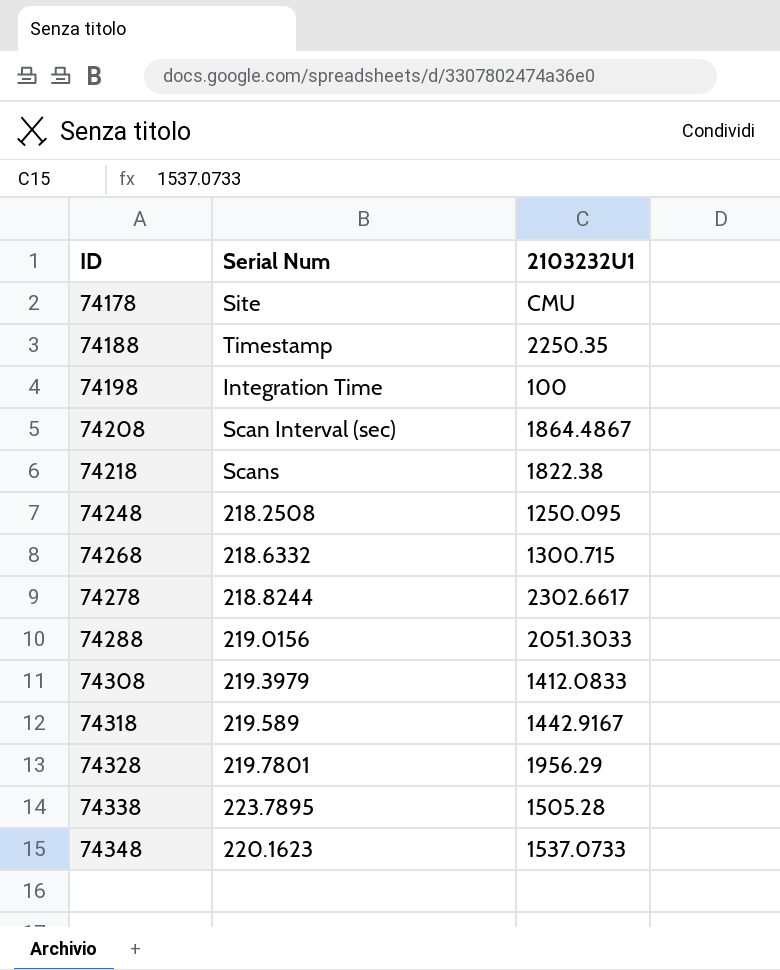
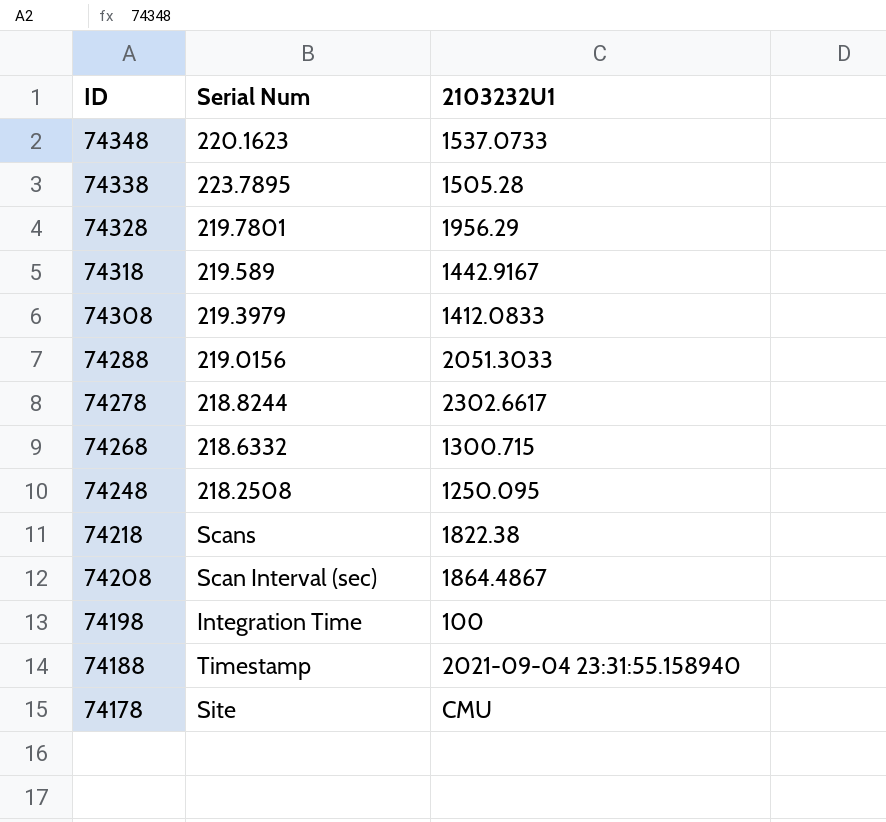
row order: ID ascending -> ID descending
74188 | 2103232U1: 2250.35 -> 2021-09-04 23:31:55.158940

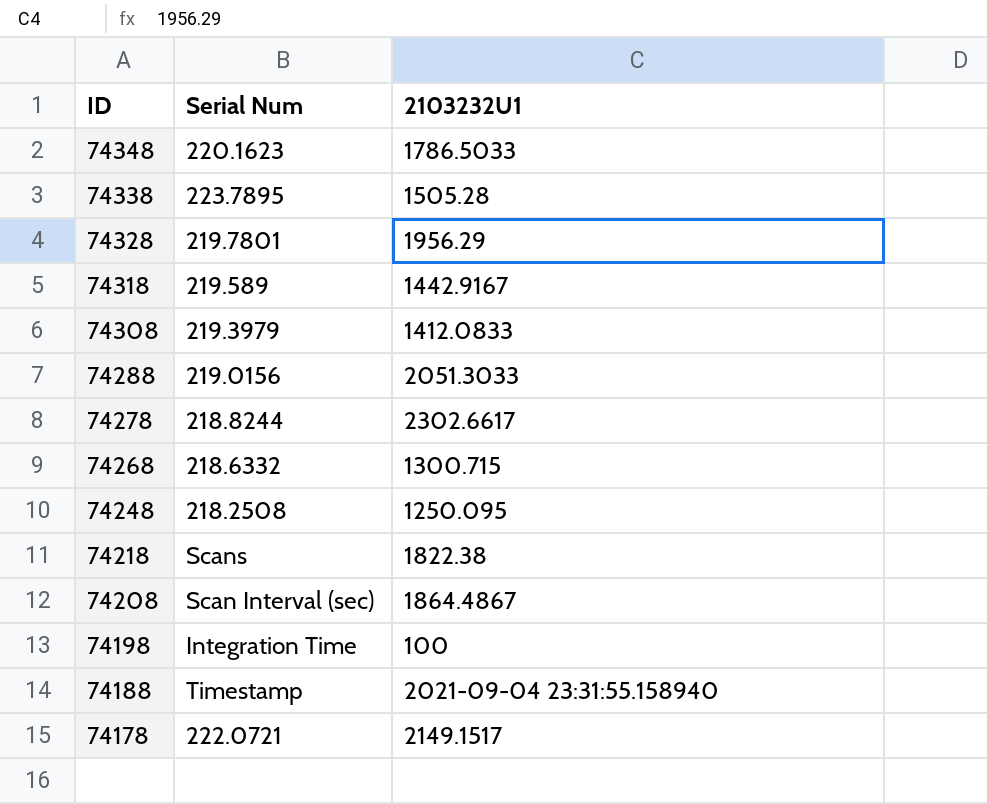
74348 | 2103232U1: 1537.0733 -> 1786.5033
74178 | Serial Num: Site -> 222.0721
74178 | 2103232U1: CMU -> 2149.1517

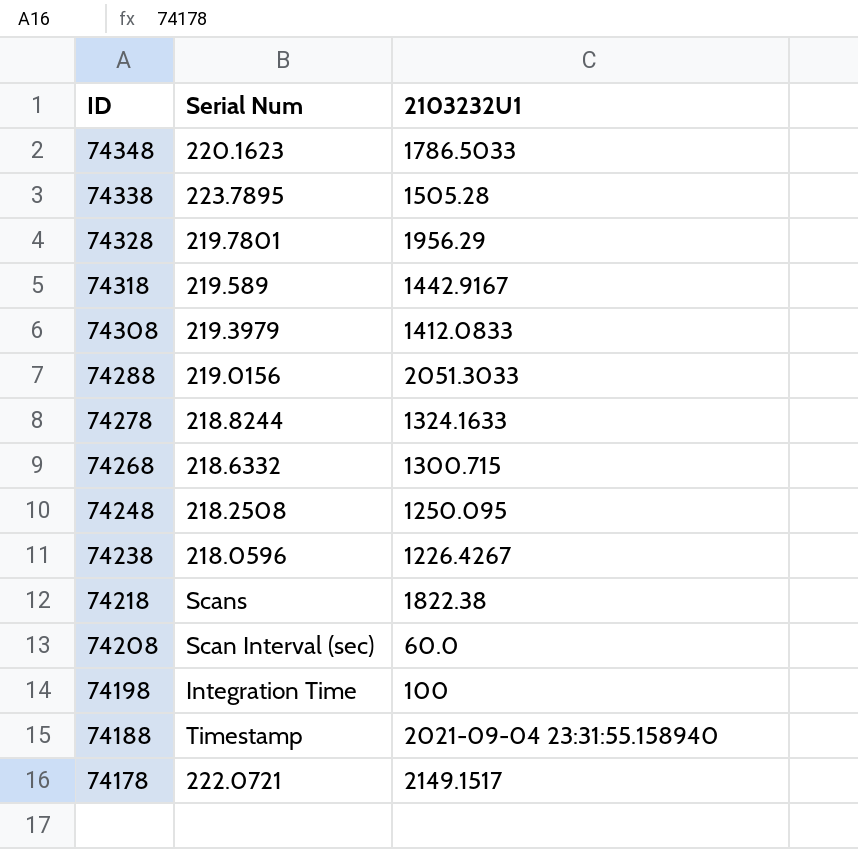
74278 | 2103232U1: 2302.6617 -> 1324.1633
row 74238: none -> 218.0596 | 1226.4267
74208 | 2103232U1: 1864.4867 -> 60.0

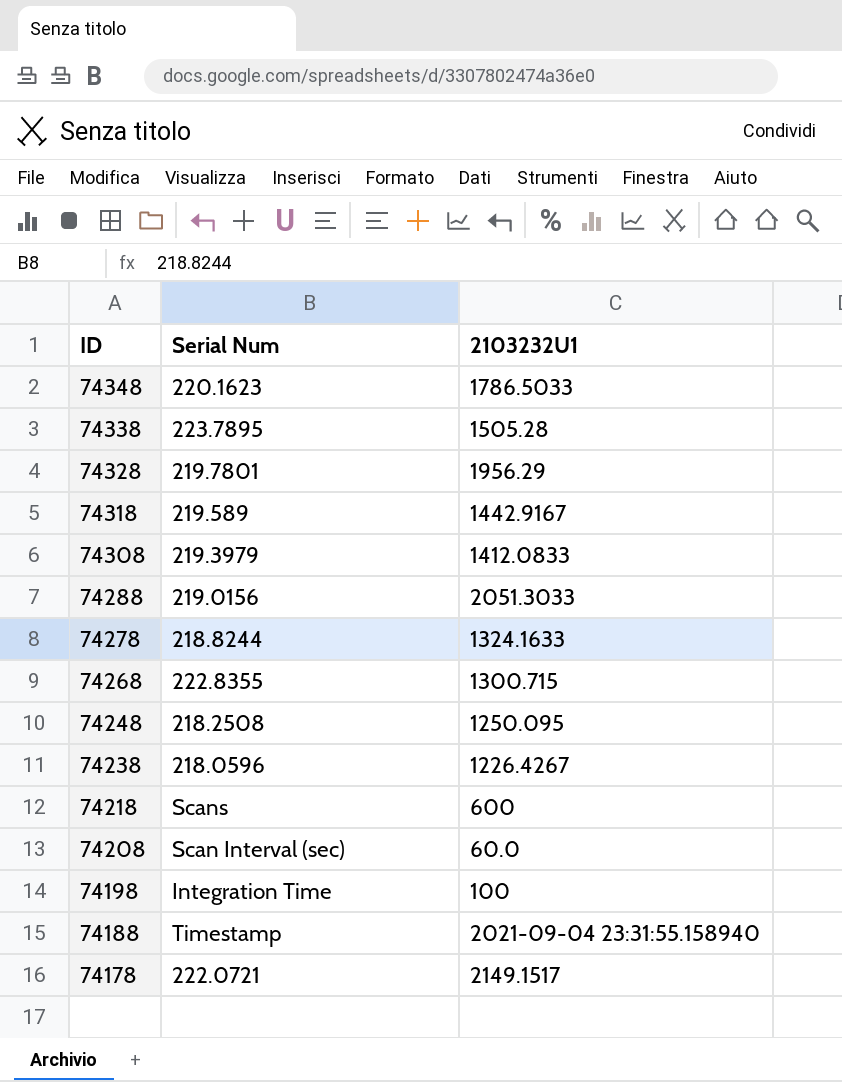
74268 | Serial Num: 218.6332 -> 222.8355
74218 | 2103232U1: 1822.38 -> 600

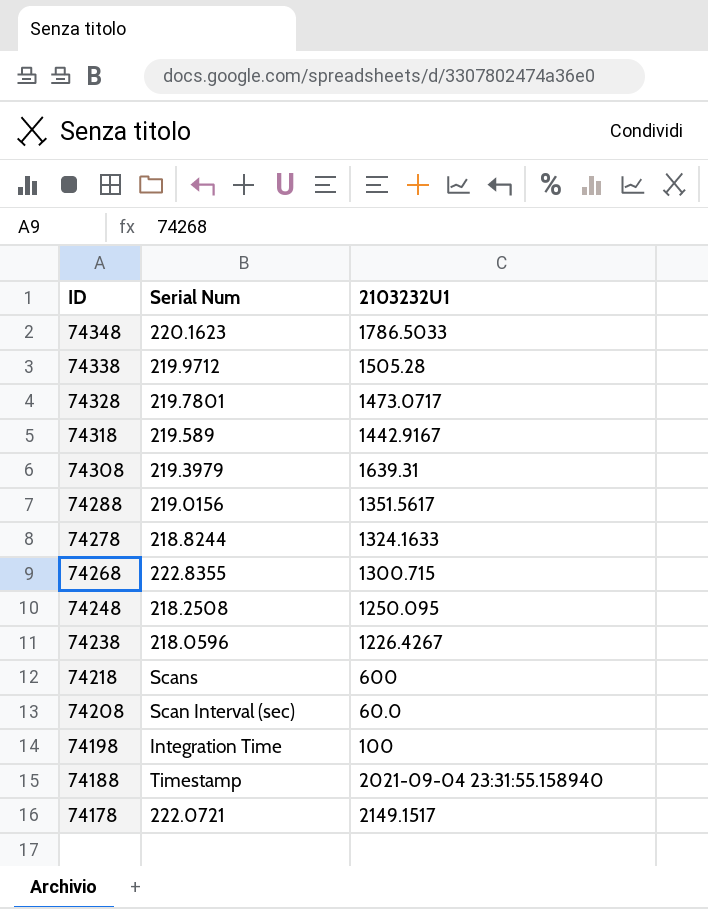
74338 | Serial Num: 223.7895 -> 219.9712
74328 | 2103232U1: 1956.29 -> 1473.0717
74308 | 2103232U1: 1412.0833 -> 1639.31
74288 | 2103232U1: 2051.3033 -> 1351.5617

